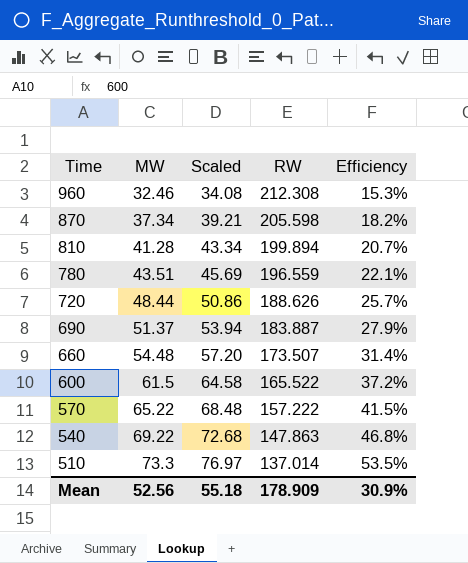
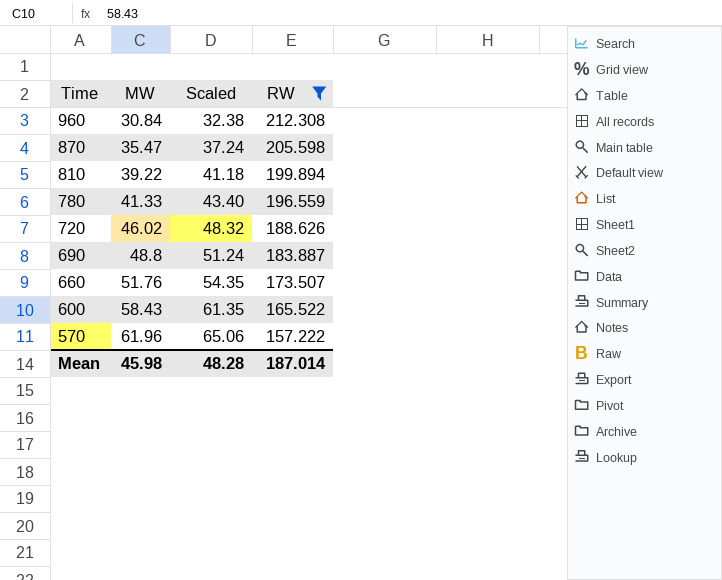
filter: none -> RW >= 157.222
column Efficiency | formula: [MW] / [RW] -> none
960 | MW: 32.46 -> 30.84
960 | Scaled: 34.08 -> 32.38
870 | MW: 37.34 -> 35.47
870 | Scaled: 39.21 -> 37.24
810 | MW: 41.28 -> 39.22
810 | Scaled: 43.34 -> 41.18
780 | MW: 43.51 -> 41.33
780 | Scaled: 45.69 -> 43.40
720 | MW: 48.44 -> 46.02
720 | Scaled: 50.86 -> 48.32
690 | MW: 51.37 -> 48.8
690 | Scaled: 53.94 -> 51.24
660 | MW: 54.48 -> 51.76
660 | Scaled: 57.20 -> 54.35
600 | MW: 61.5 -> 58.43
600 | Scaled: 64.58 -> 61.35
570 | MW: 65.22 -> 61.96
570 | Scaled: 68.48 -> 65.06
Mean | MW: 52.56 -> 45.98
Mean | Scaled: 55.18 -> 48.28
Mean | RW: 178.909 -> 187.014

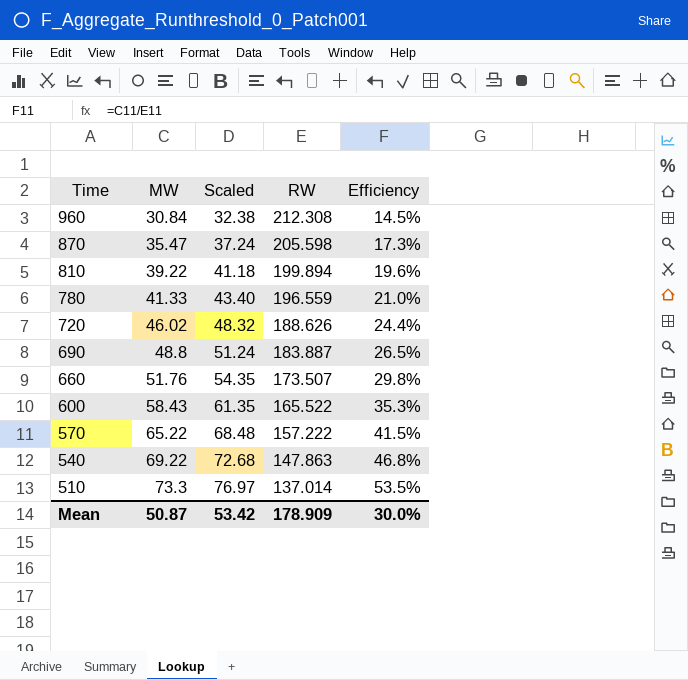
filter: RW >= 157.222 -> none
column Efficiency | formula: none -> [MW] / [RW]
570 | MW: 61.96 -> 65.22
570 | Scaled: 65.06 -> 68.48
Mean | MW: 45.98 -> 50.87
Mean | Scaled: 48.28 -> 53.42
Mean | RW: 187.014 -> 178.909

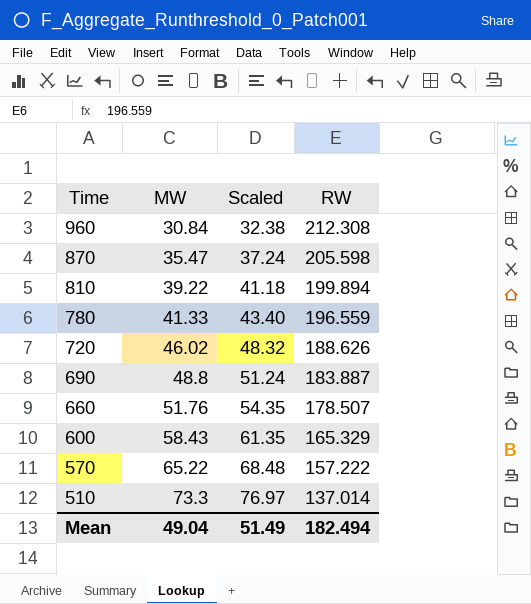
column Efficiency | formula: [MW] / [RW] -> none
row 540: 69.22 | 72.68 | 147.863 | 46.8% -> none
660 | RW: 173.507 -> 178.507
600 | RW: 165.522 -> 165.329
Mean | MW: 50.87 -> 49.04
Mean | Scaled: 53.42 -> 51.49
Mean | RW: 178.909 -> 182.494

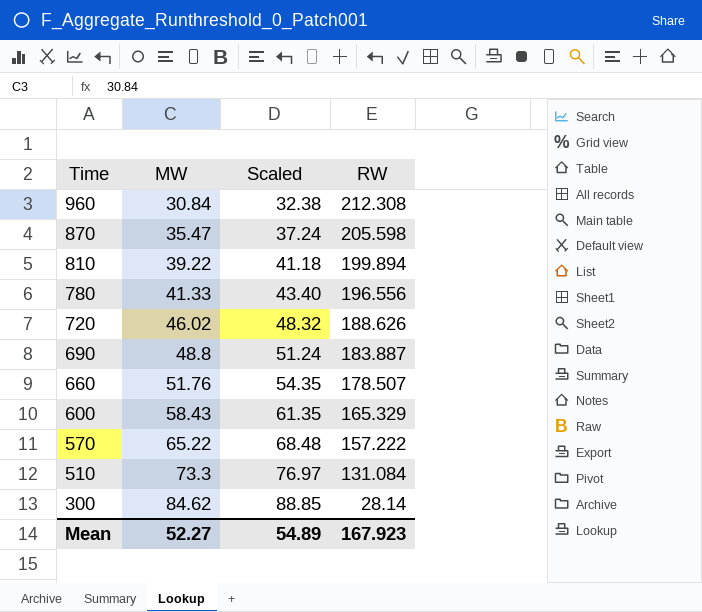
780 | RW: 196.559 -> 196.556
510 | RW: 137.014 -> 131.084
row 300: none -> 84.62 | 88.85 | 28.14
Mean | MW: 49.04 -> 52.27
Mean | Scaled: 51.49 -> 54.89
Mean | RW: 182.494 -> 167.923

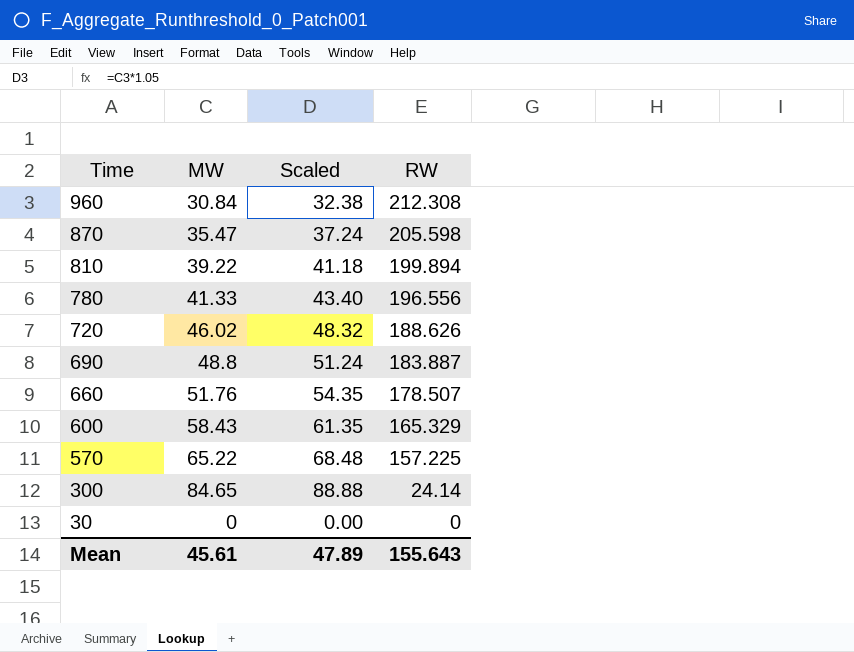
row 510: 73.3 | 76.97 | 131.084 -> none
570 | RW: 157.222 -> 157.225
300 | MW: 84.62 -> 84.65
300 | Scaled: 88.85 -> 88.88
300 | RW: 28.14 -> 24.14
row 30: none -> 0 | 0.00 | 0
Mean | MW: 52.27 -> 45.61
Mean | Scaled: 54.89 -> 47.89
Mean | RW: 167.923 -> 155.643

